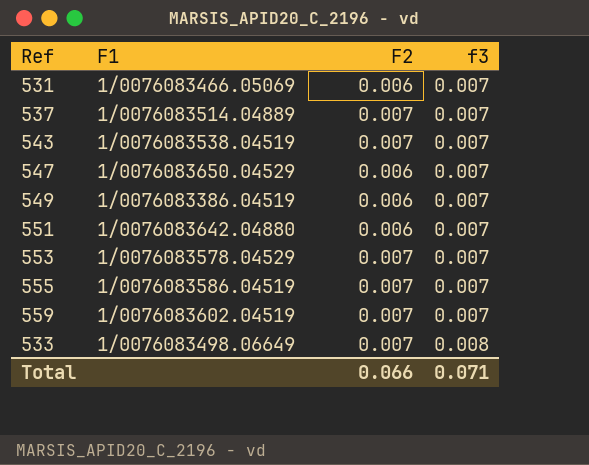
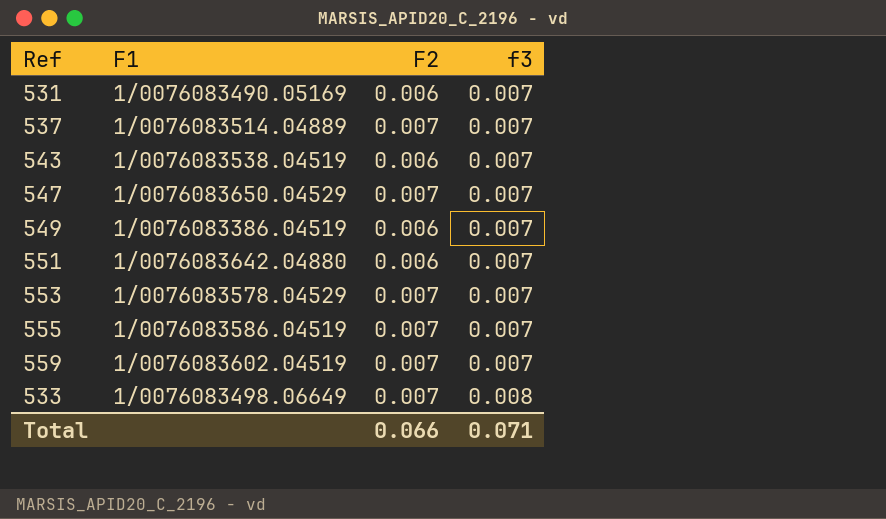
531 | F1: 1/0076083466.05069 -> 1/0076083490.05169
543 | F2: 0.007 -> 0.006
547 | F2: 0.006 -> 0.007

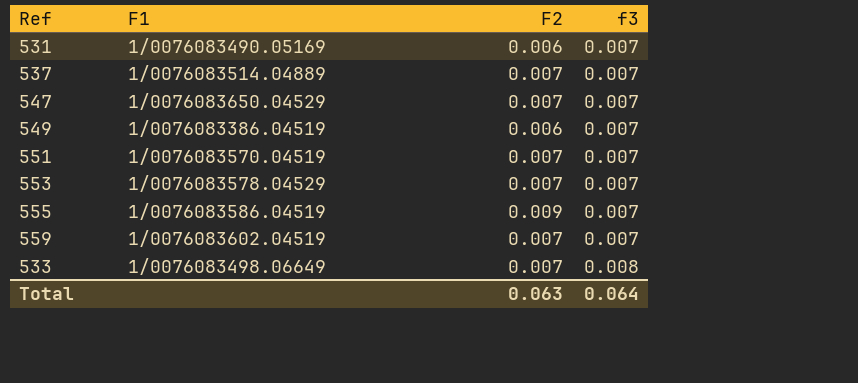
row 543: 1/0076083538.04519 | 0.006 | 0.007 -> none
551 | F1: 1/0076083642.04880 -> 1/0076083570.04519
551 | F2: 0.006 -> 0.007
555 | F2: 0.007 -> 0.009
Total | F2: 0.066 -> 0.063
Total | f3: 0.071 -> 0.064

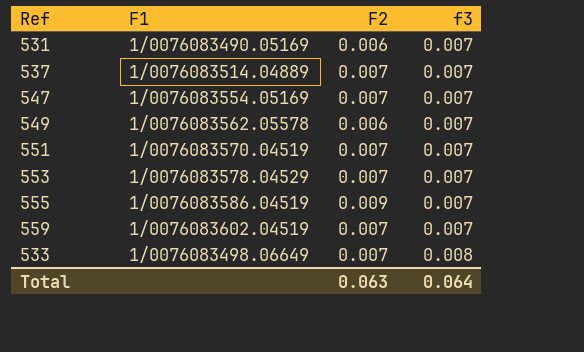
547 | F1: 1/0076083650.04529 -> 1/0076083554.05169
549 | F1: 1/0076083386.04519 -> 1/0076083562.05578

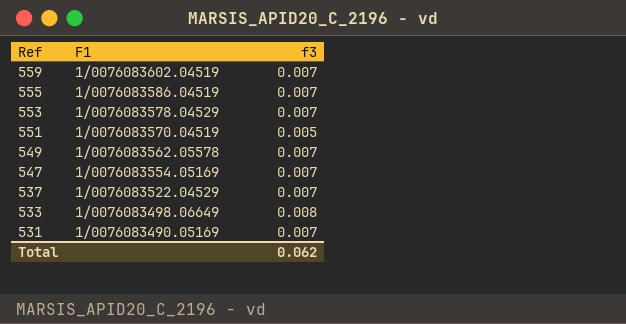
row order: f3 ascending -> Ref descending
column F2 | position: 3 -> none
551 | f3: 0.007 -> 0.005
537 | F1: 1/0076083514.04889 -> 1/0076083522.04529
Total | f3: 0.064 -> 0.062

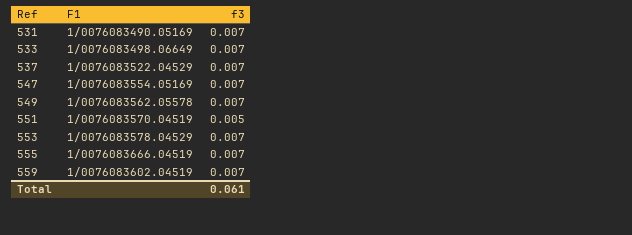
row order: Ref descending -> Ref ascending
533 | f3: 0.008 -> 0.007
555 | F1: 1/0076083586.04519 -> 1/0076083666.04519
Total | f3: 0.062 -> 0.061

